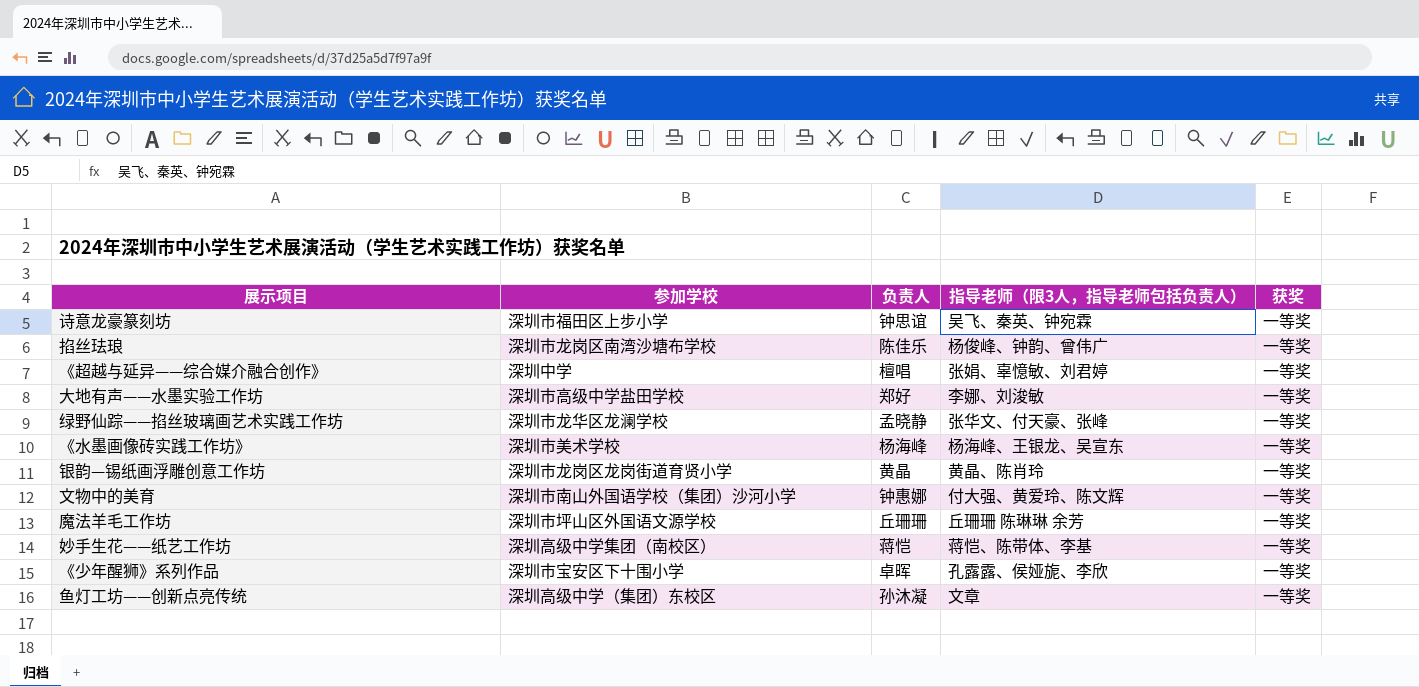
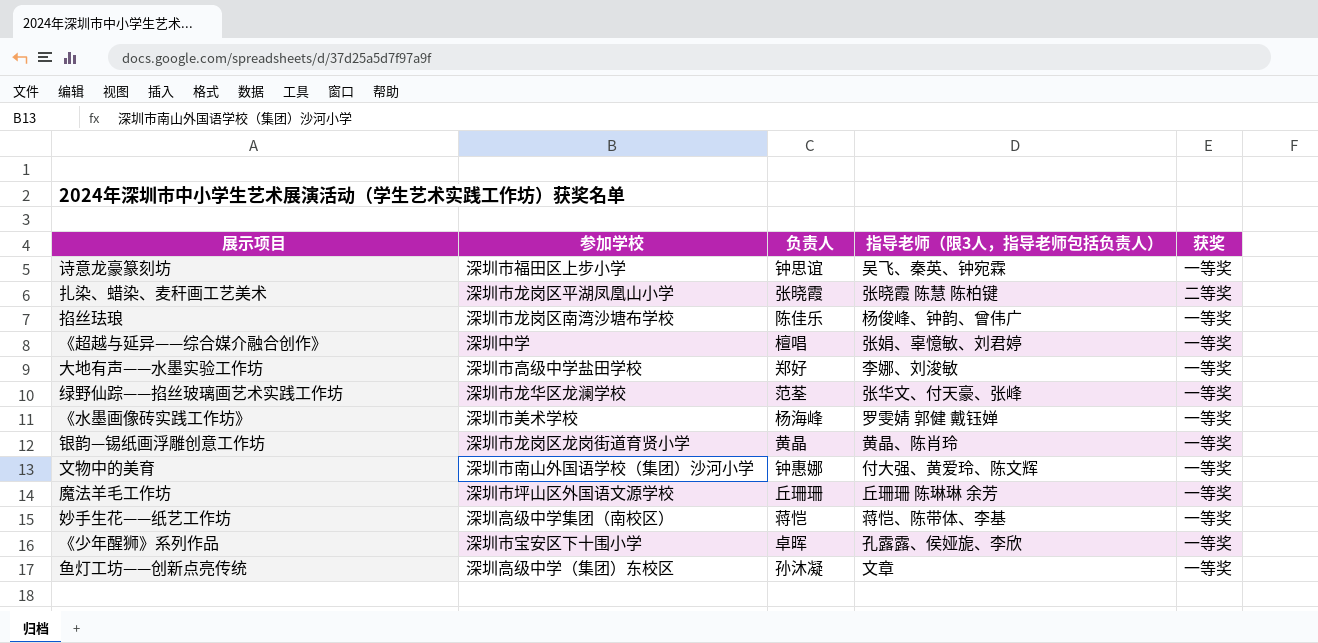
row 扎染、蜡染、麦秆画工艺美术: none -> 深圳市龙岗区平湖凤凰山小学 | 张晓霞 | 张晓霞 陈慧 陈柏键 | 二等奖
绿野仙踪——掐丝玻璃画艺术实践工作坊 | 负责人: 孟晓静 -> 范荃
《水墨画像砖实践工作坊》 | 指导老师（限3人，指导老师包括负责人）: 杨海峰、王银龙、吴宣东 -> 罗雯婧 郭健 戴钰婵

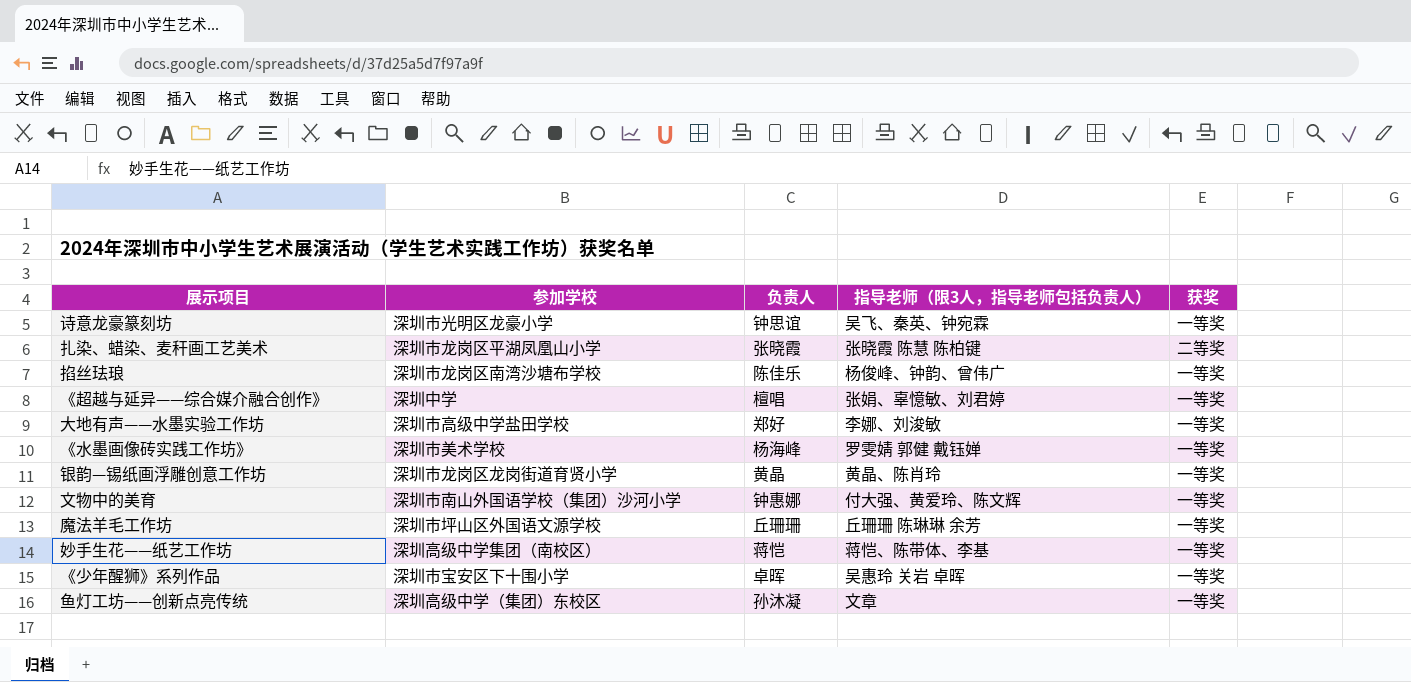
row 绿野仙踪——掐丝玻璃画艺术实践工作坊: 深圳市龙华区龙澜学校 | 范荃 | 张华文、付天豪、张峰 | 一等奖 -> none
诗意龙豪篆刻坊 | 参加学校: 深圳市福田区上步小学 -> 深圳市光明区龙豪小学
《少年醒狮》系列作品 | 指导老师（限3人，指导老师包括负责人）: 孔露露、侯娅旎、李欣 -> 吴惠玲 关岩 卓晖

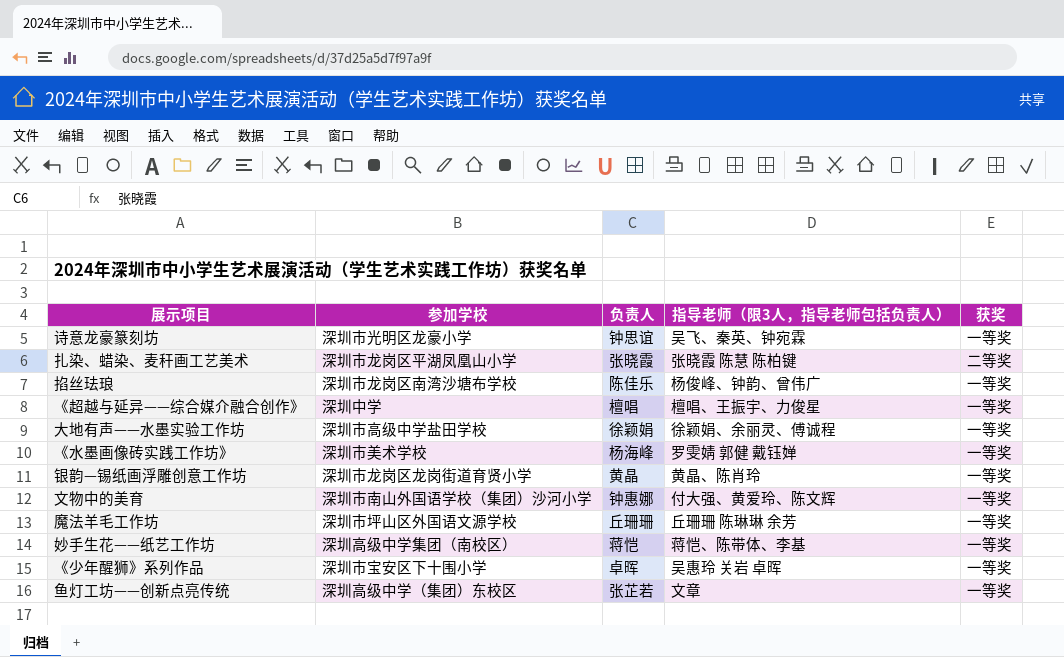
《超越与延异——综合媒介融合创作》 | 指导老师（限3人，指导老师包括负责人）: 张娟、辜憶敏、刘君婷 -> 檀唱、王振宇、力俊星
大地有声——水墨实验工作坊 | 负责人: 郑好 -> 徐颖娟
大地有声——水墨实验工作坊 | 指导老师（限3人，指导老师包括负责人）: 李娜、刘浚敏 -> 徐颖娟、余丽灵、傅诚程
鱼灯工坊——创新点亮传统 | 负责人: 孙沐凝 -> 张芷若

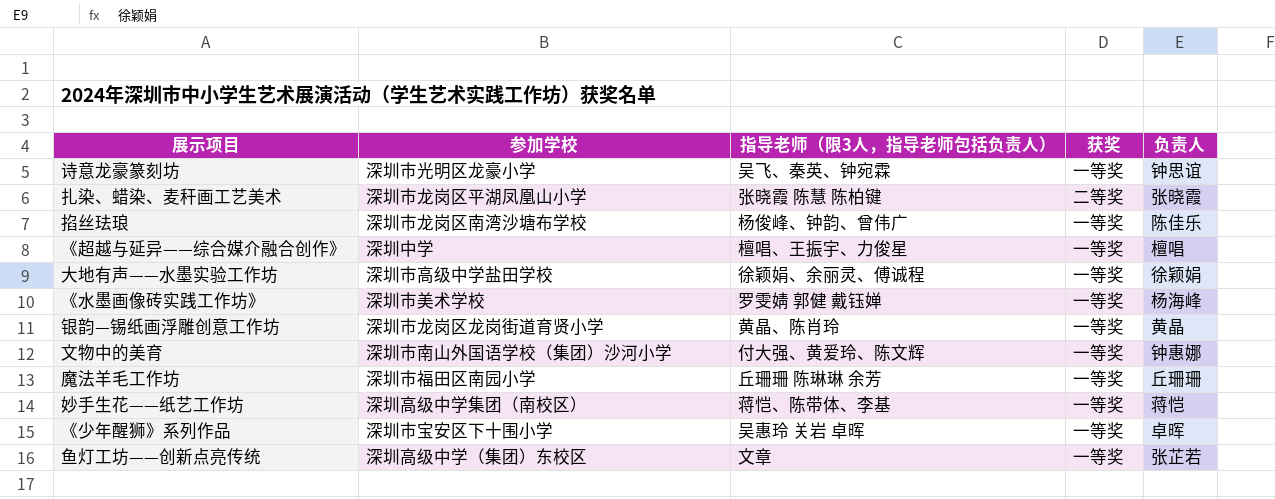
column 负责人 | position: 3 -> 5
魔法羊毛工作坊 | 参加学校: 深圳市坪山区外国语文源学校 -> 深圳市福田区南园小学

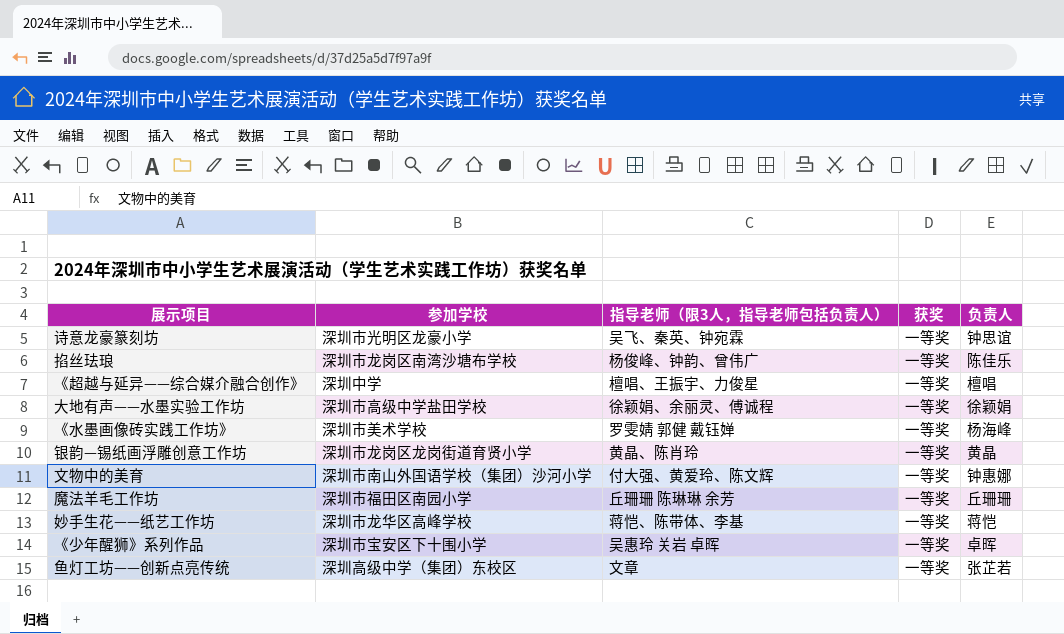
row 扎染、蜡染、麦秆画工艺美术: 深圳市龙岗区平湖凤凰山小学 | 张晓霞 陈慧 陈柏键 | 二等奖 | 张晓霞 -> none
妙手生花——纸艺工作坊 | 参加学校: 深圳高级中学集团（南校区） -> 深圳市龙华区高峰学校

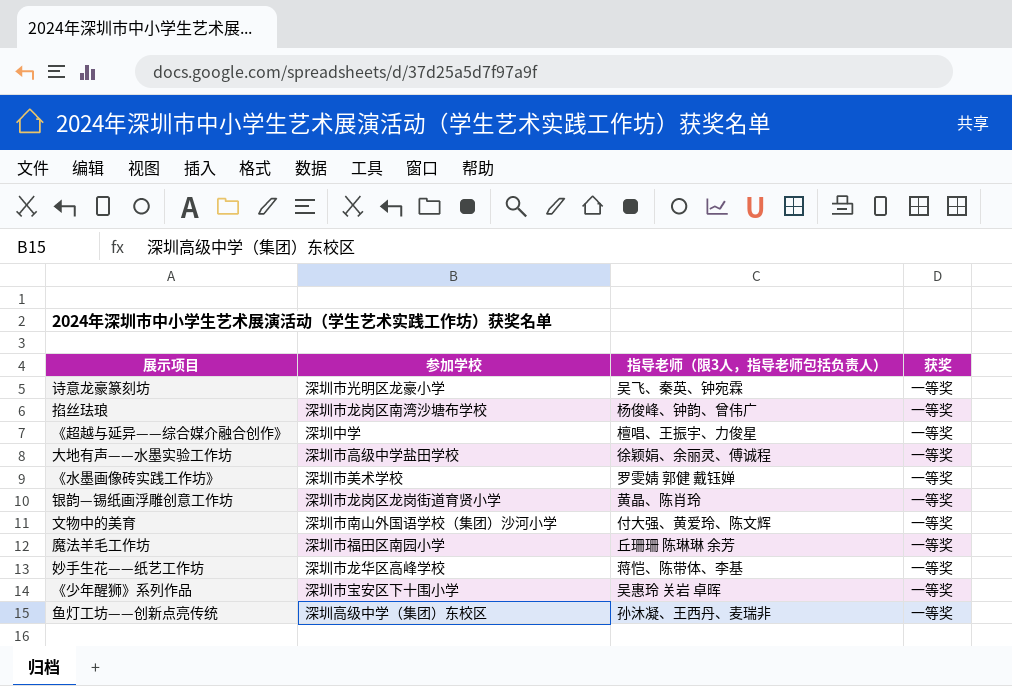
column 负责人 | position: 5 -> none
鱼灯工坊——创新点亮传统 | 指导老师（限3人，指导老师包括负责人）: 文章 -> 孙沐凝、王西丹、麦瑞非

